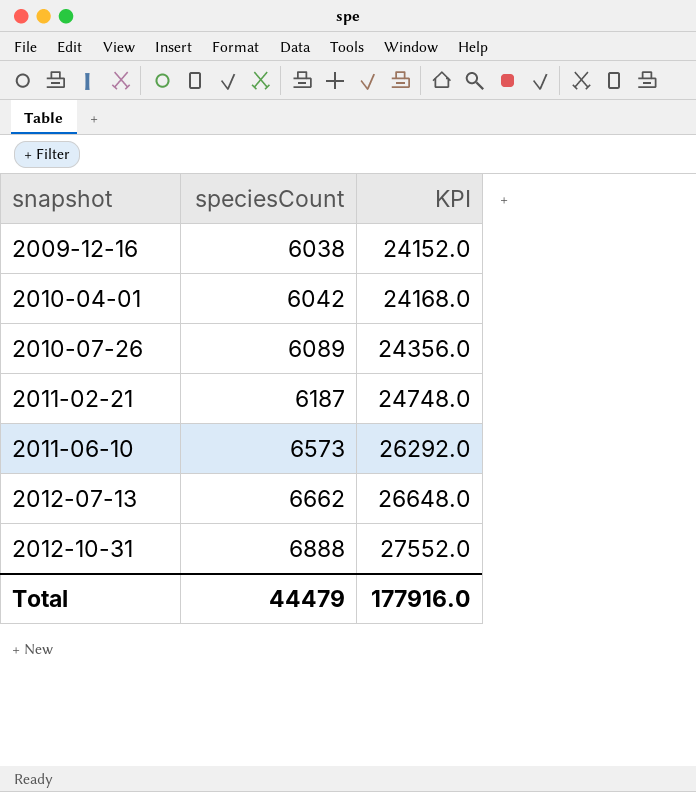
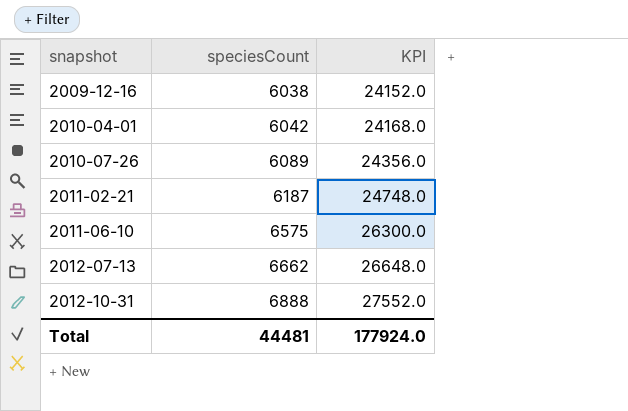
2011-06-10 | speciesCount: 6573 -> 6575
2011-06-10 | KPI: 26292.0 -> 26300.0
Total | speciesCount: 44479 -> 44481
Total | KPI: 177916.0 -> 177924.0

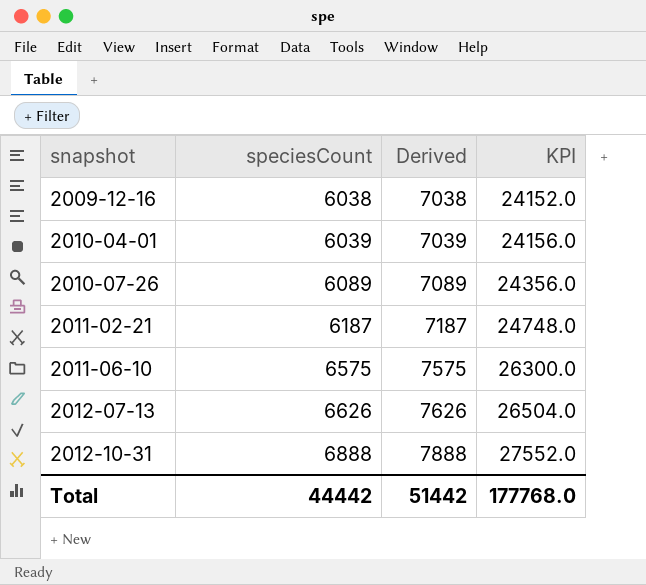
column Derived | formula: none -> [speciesCount] + 1000
2010-04-01 | speciesCount: 6042 -> 6039
2010-04-01 | KPI: 24168.0 -> 24156.0
2012-07-13 | speciesCount: 6662 -> 6626
2012-07-13 | KPI: 26648.0 -> 26504.0
Total | speciesCount: 44481 -> 44442
Total | KPI: 177924.0 -> 177768.0

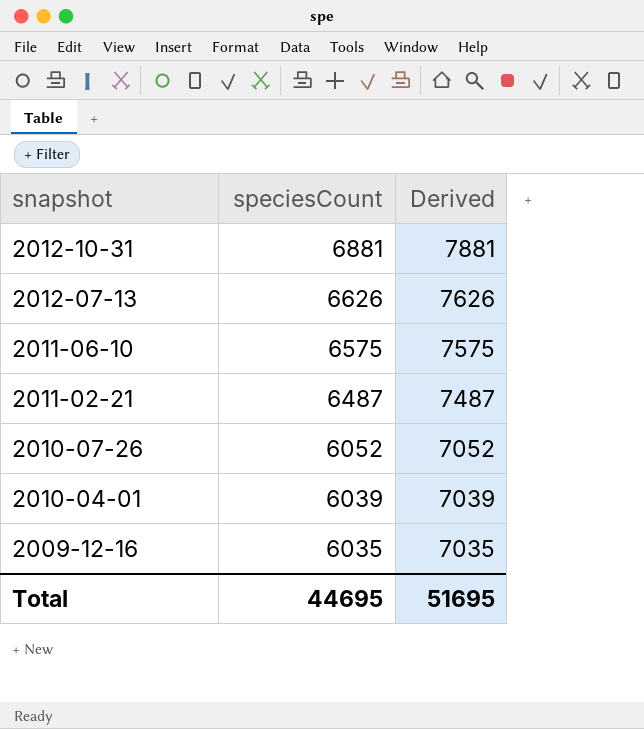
row order: snapshot ascending -> snapshot descending
column KPI | formula: [speciesCount] * 4 -> none
2012-10-31 | speciesCount: 6888 -> 6881
2012-10-31 | Derived: 7888 -> 7881
2011-02-21 | speciesCount: 6187 -> 6487
2011-02-21 | Derived: 7187 -> 7487
2010-07-26 | speciesCount: 6089 -> 6052
2010-07-26 | Derived: 7089 -> 7052
2009-12-16 | speciesCount: 6038 -> 6035
2009-12-16 | Derived: 7038 -> 7035
Total | speciesCount: 44442 -> 44695
Total | Derived: 51442 -> 51695

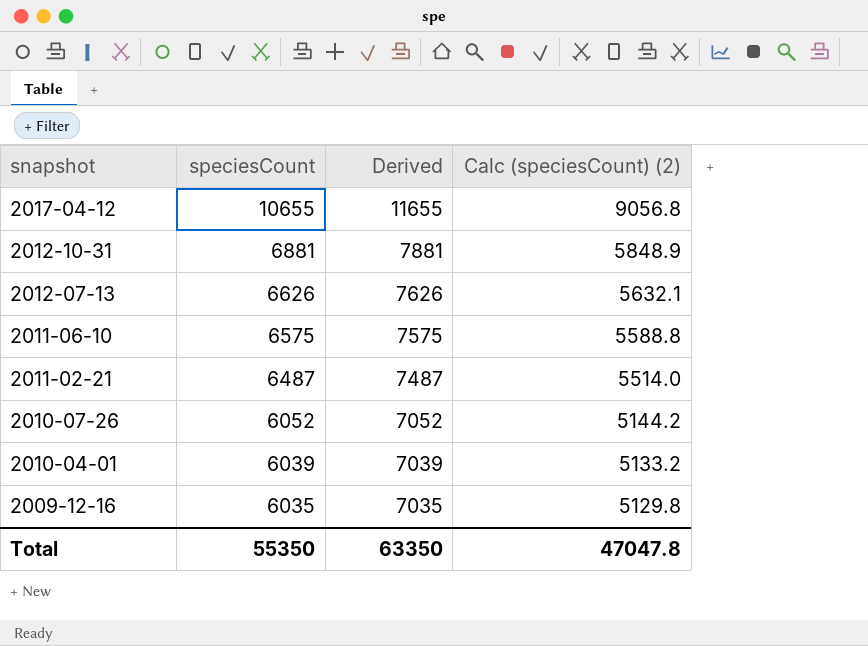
column Calc (speciesCount) (2) | formula: none -> [speciesCount] * 0.85
row 2017-04-12: none -> 10655 | 11655 | 9056.8
Total | speciesCount: 44695 -> 55350
Total | Derived: 51695 -> 63350

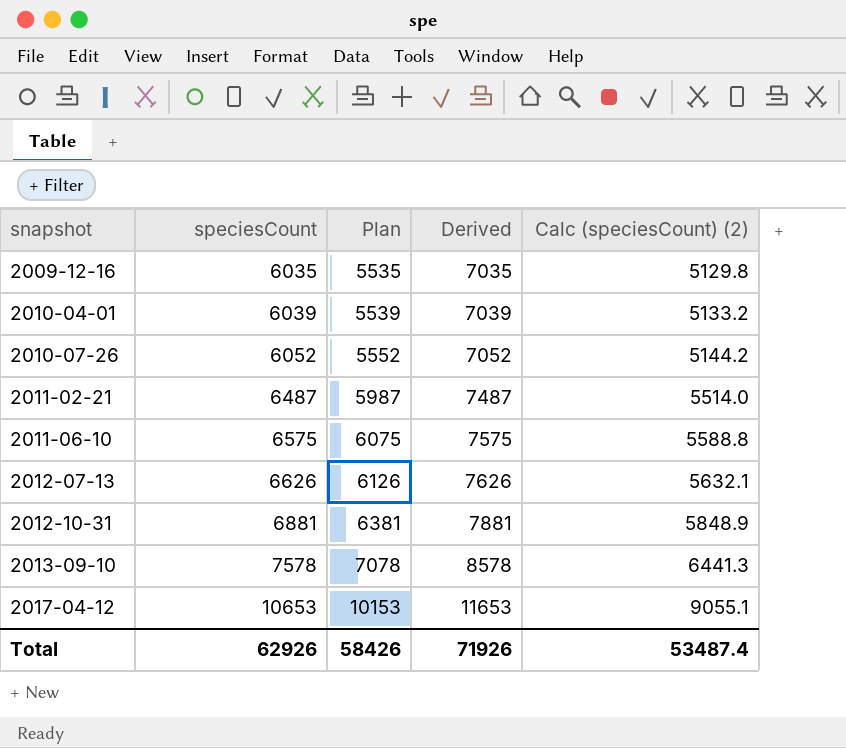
row order: snapshot descending -> snapshot ascending
column Plan | formula: none -> [speciesCount] - 500
row 2013-09-10: none -> 7578 | 7078 | 8578 | 6441.3
2017-04-12 | speciesCount: 10655 -> 10653
2017-04-12 | Derived: 11655 -> 11653
2017-04-12 | Calc (speciesCount) (2): 9056.8 -> 9055.1
Total | speciesCount: 55350 -> 62926
Total | Derived: 63350 -> 71926
Total | Calc (speciesCount) (2): 47047.8 -> 53487.4

